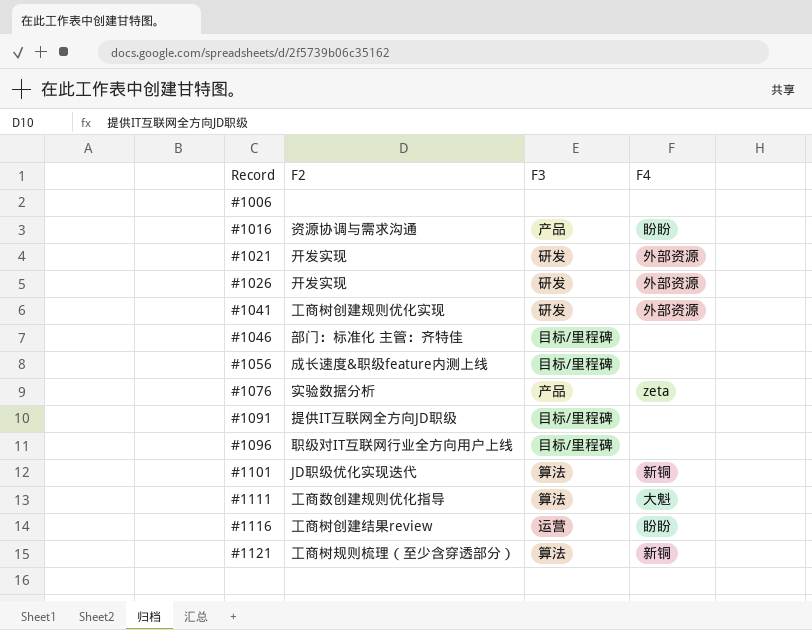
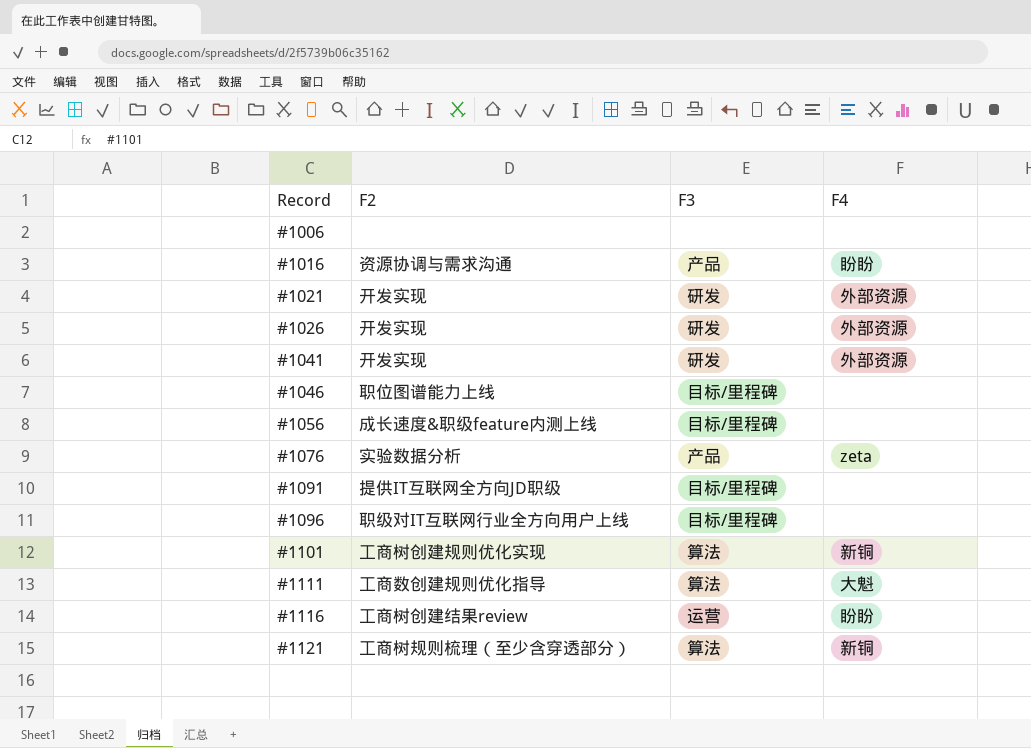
#1041 | F2: 工商树创建规则优化实现 -> 开发实现
#1046 | F2: 部门：标准化 主管：齐特佳 -> 职位图谱能力上线
#1101 | F2: JD职级优化实现迭代 -> 工商树创建规则优化实现

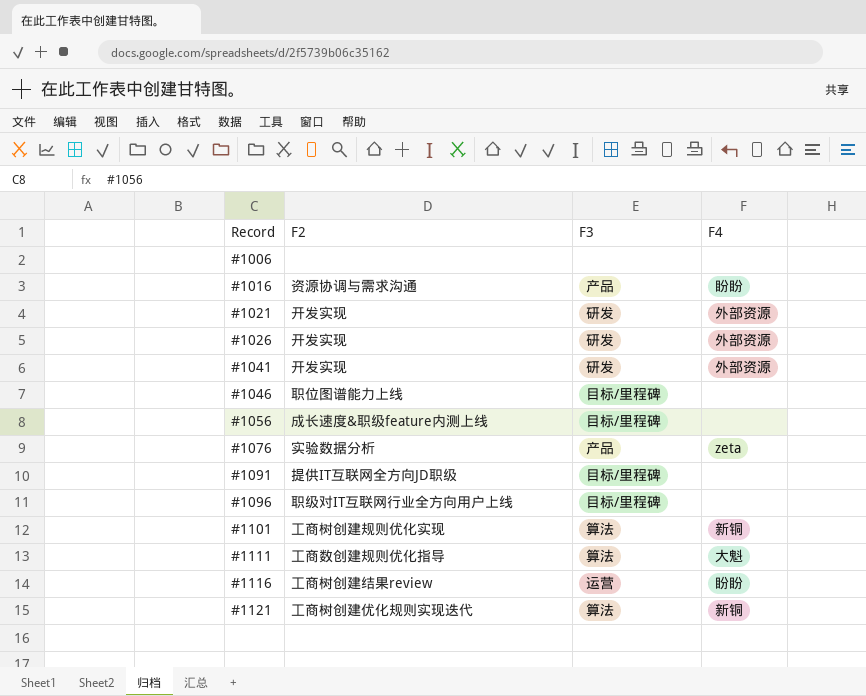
#1121 | F2: 工商树规则梳理（至少含穿透部分） -> 工商树创建优化规则实现迭代

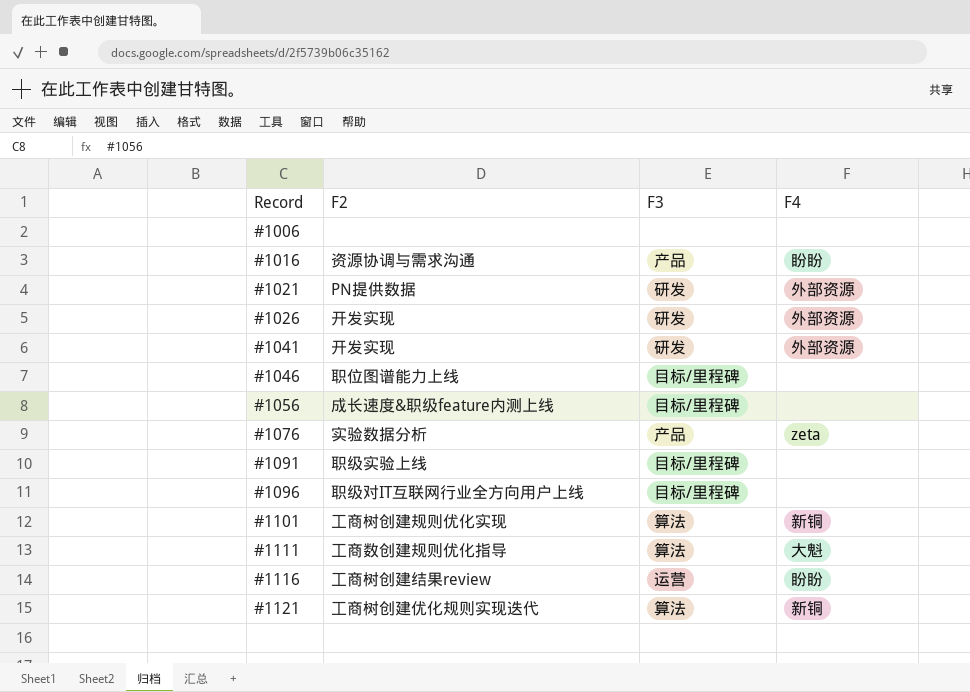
#1021 | F2: 开发实现 -> PN提供数据
#1091 | F2: 提供IT互联网全方向JD职级 -> 职级实验上线

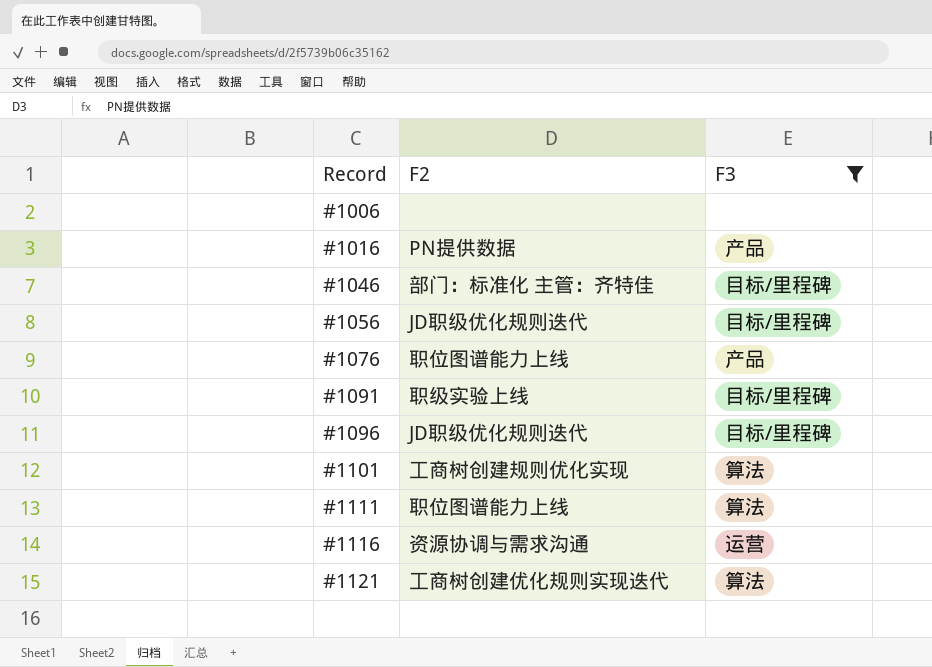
filter: none -> F3 != 研发
column F4 | position: 4 -> none
#1016 | F2: 资源协调与需求沟通 -> PN提供数据
#1046 | F2: 职位图谱能力上线 -> 部门：标准化 主管：齐特佳
#1056 | F2: 成长速度&职级feature内测上线 -> JD职级优化规则迭代
#1076 | F2: 实验数据分析 -> 职位图谱能力上线
#1096 | F2: 职级对IT互联网行业全方向用户上线 -> JD职级优化规则迭代
#1111 | F2: 工商数创建规则优化指导 -> 职位图谱能力上线
#1116 | F2: 工商树创建结果review -> 资源协调与需求沟通

